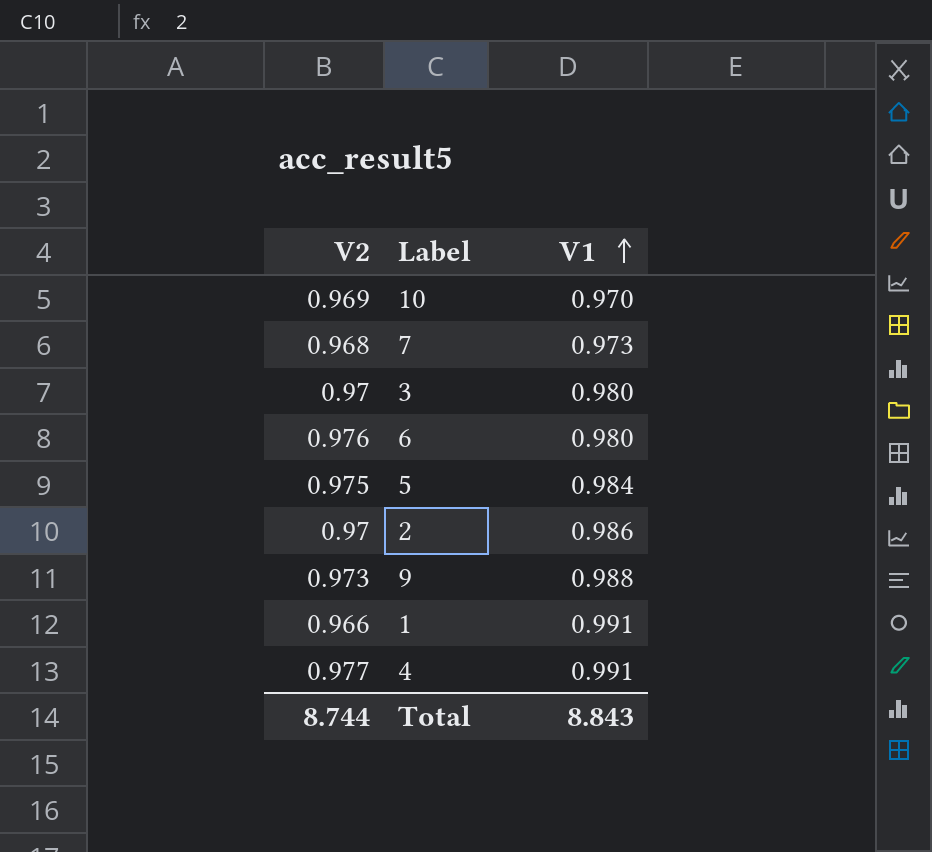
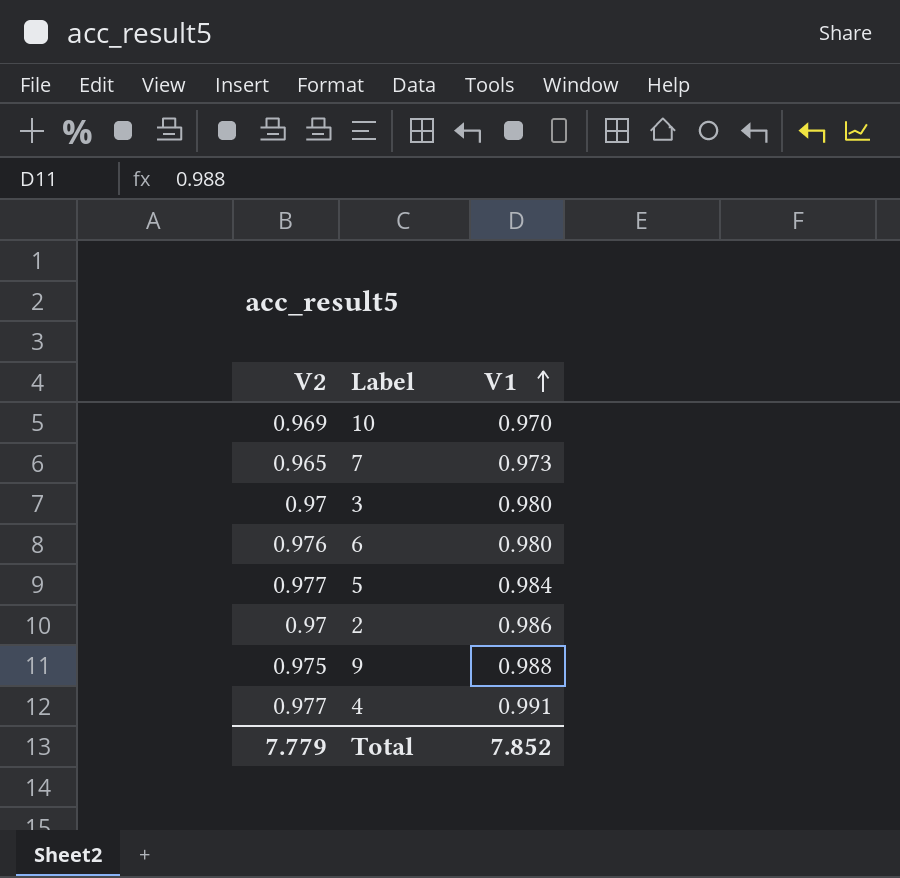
row 1: 0.966 | 0.991 -> none
7 | V2: 0.968 -> 0.965
5 | V2: 0.975 -> 0.977
9 | V2: 0.973 -> 0.975
Total | V2: 8.744 -> 7.779
Total | V1: 8.843 -> 7.852

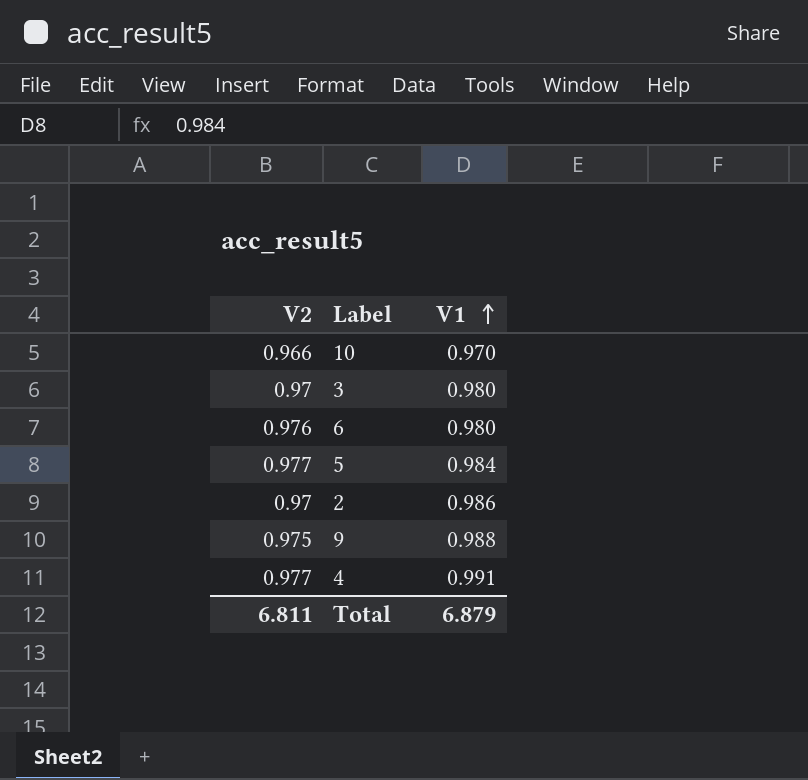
row 7: 0.965 | 0.973 -> none
10 | V2: 0.969 -> 0.966
Total | V2: 7.779 -> 6.811
Total | V1: 7.852 -> 6.879

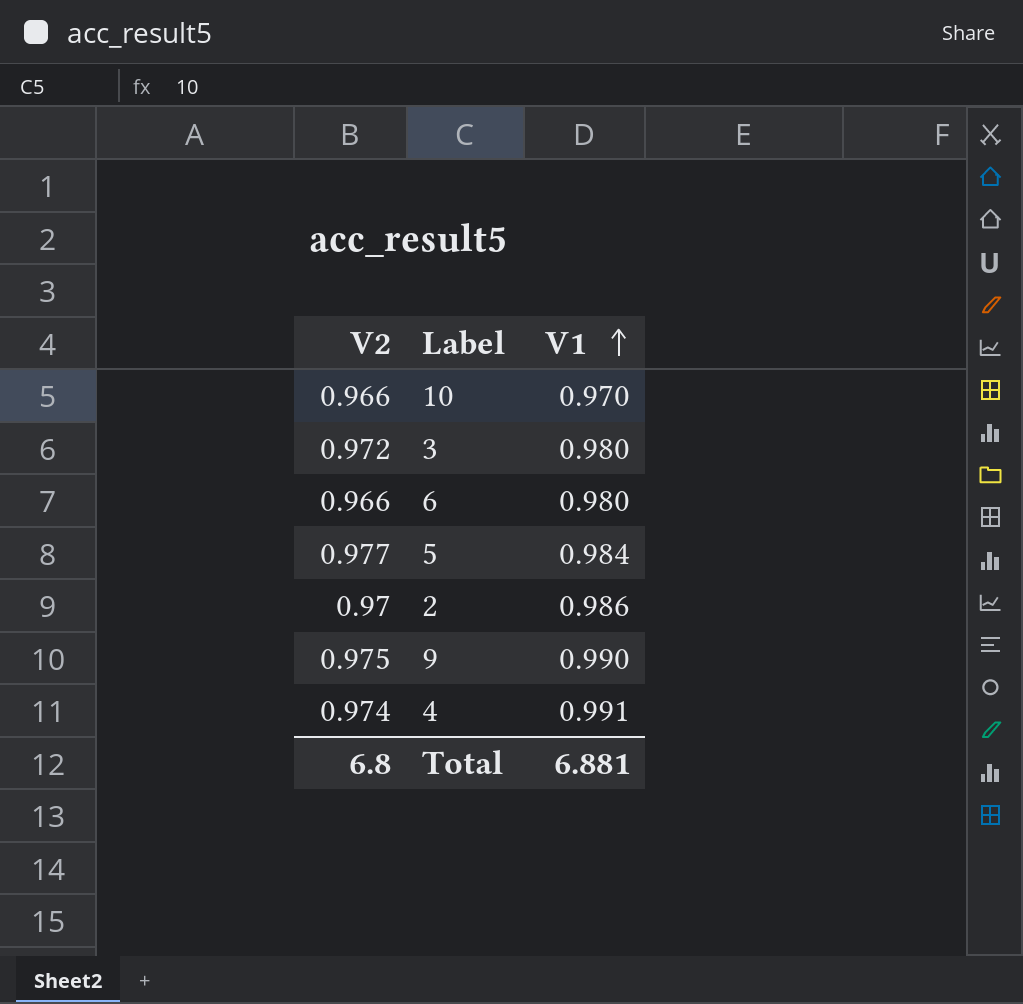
3 | V2: 0.97 -> 0.972
6 | V2: 0.976 -> 0.966
9 | V1: 0.988 -> 0.990
4 | V2: 0.977 -> 0.974
Total | V2: 6.811 -> 6.8
Total | V1: 6.879 -> 6.881

